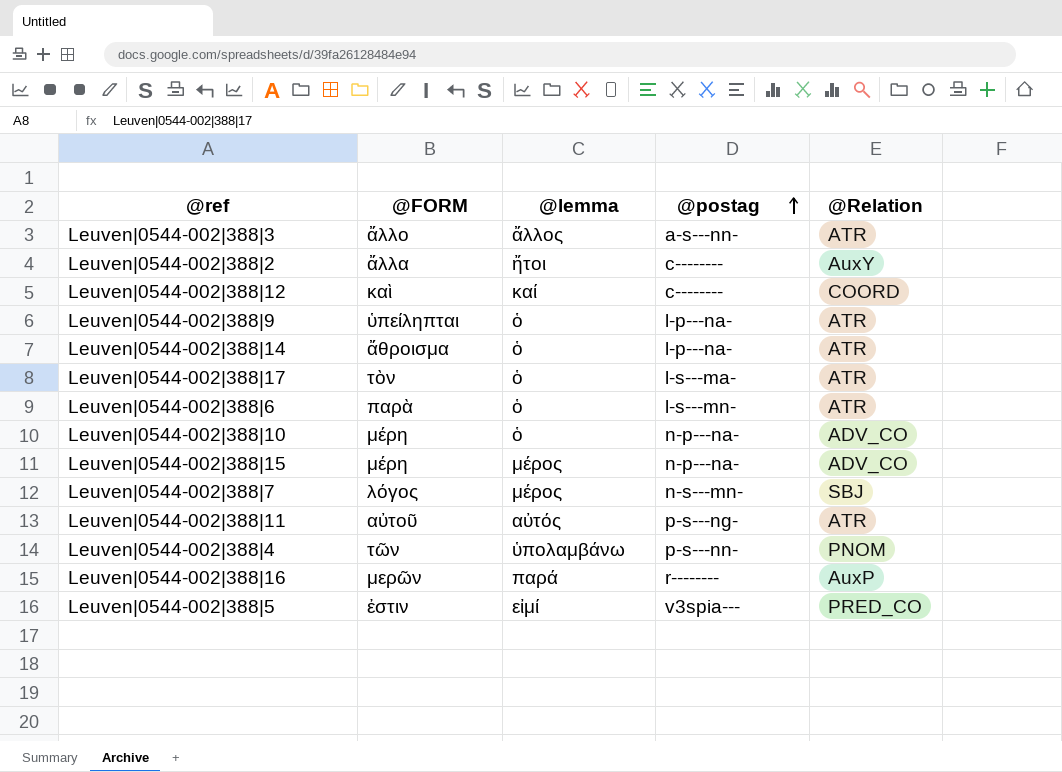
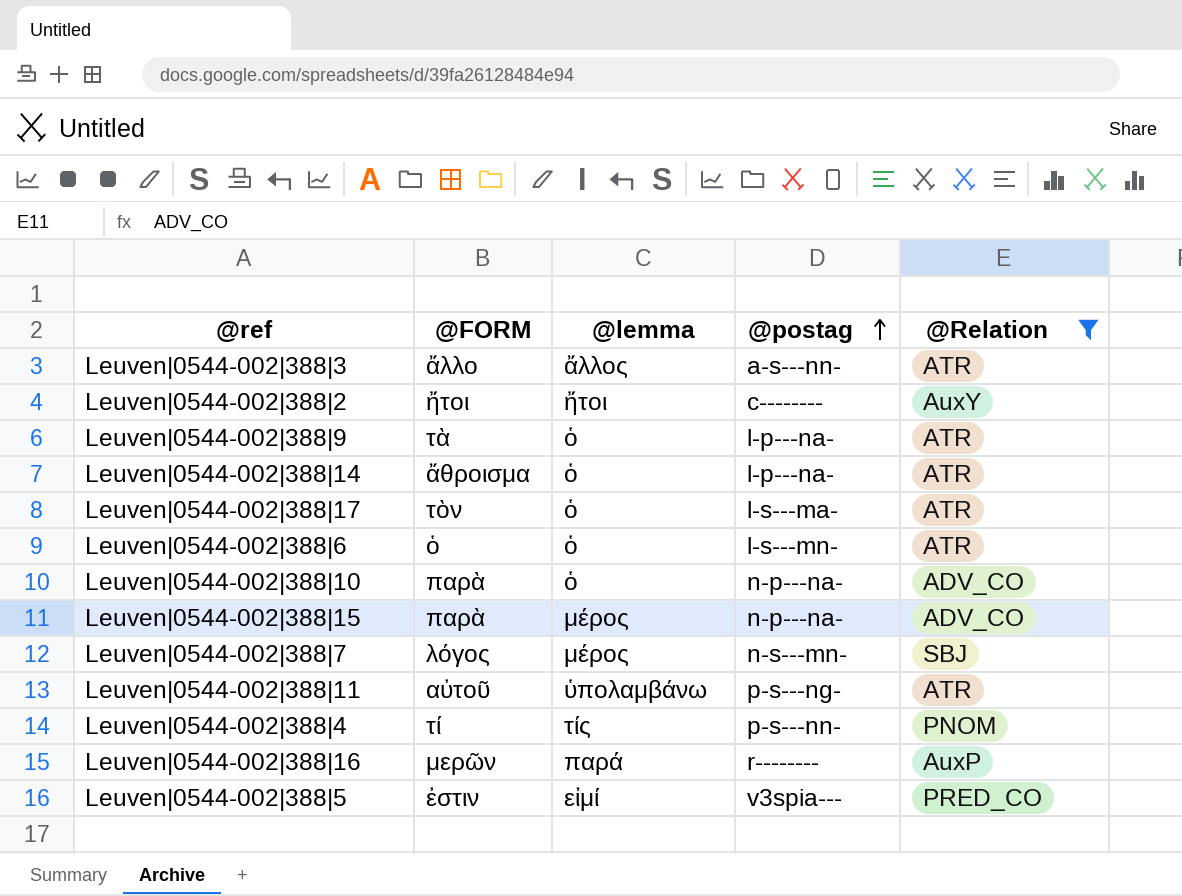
filter: none -> @Relation != COORD
Leuven|0544-002|388|2 | @FORM: ἄλλα -> ἤτοι
Leuven|0544-002|388|9 | @FORM: ὑπείληπται -> τὰ
Leuven|0544-002|388|6 | @FORM: παρὰ -> ὁ
Leuven|0544-002|388|10 | @FORM: μέρη -> παρὰ
Leuven|0544-002|388|15 | @FORM: μέρη -> παρὰ
Leuven|0544-002|388|11 | @lemma: αὐτός -> ὑπολαμβάνω
Leuven|0544-002|388|4 | @FORM: τῶν -> τί
Leuven|0544-002|388|4 | @lemma: ὑπολαμβάνω -> τίς

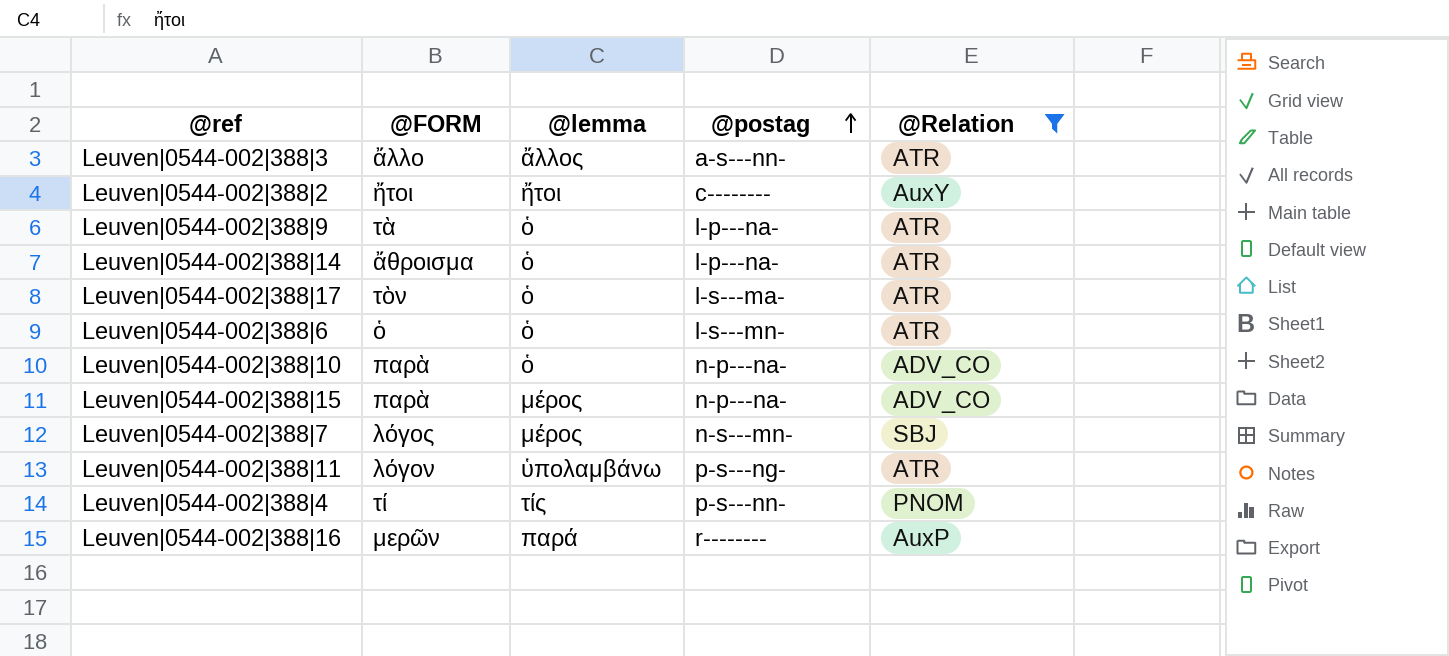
row Leuven|0544-002|388|5: ἐστιν | εἰμί | v3spia--- | PRED_CO -> none
Leuven|0544-002|388|11 | @FORM: αὐτοῦ -> λόγον

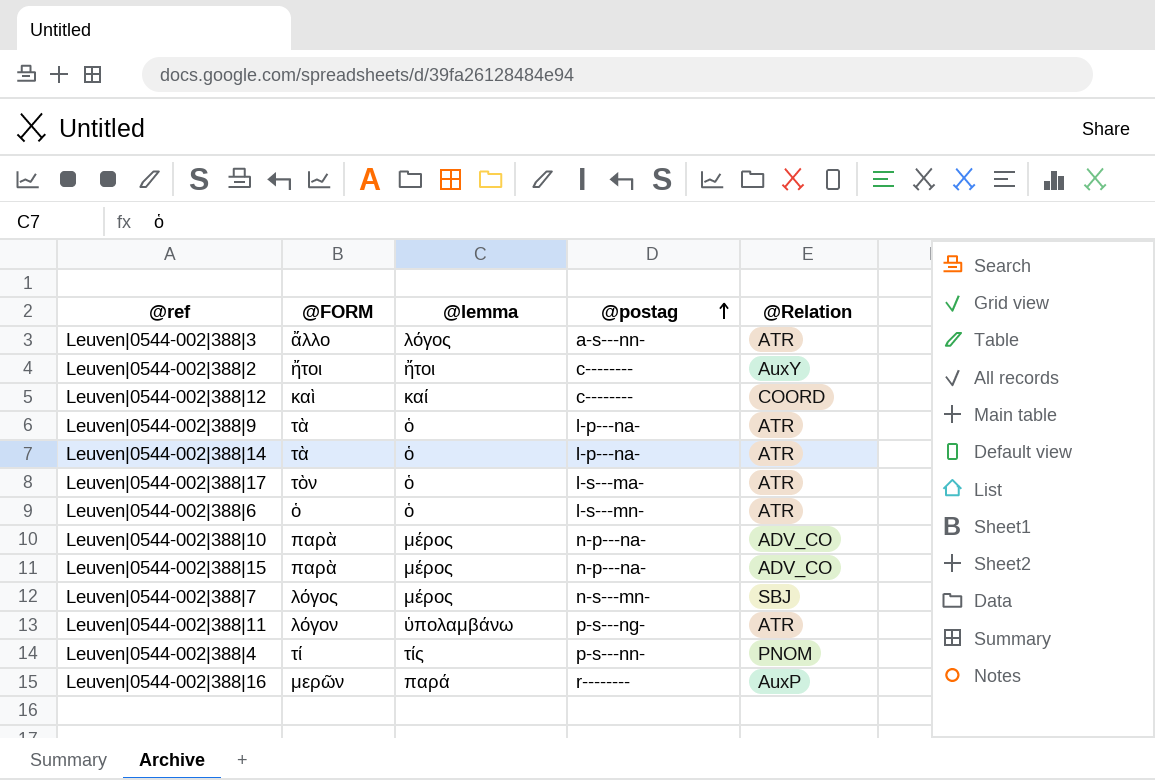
filter: @Relation != COORD -> none
Leuven|0544-002|388|3 | @lemma: ἄλλος -> λόγος
Leuven|0544-002|388|14 | @FORM: ἄθροισμα -> τὰ
Leuven|0544-002|388|10 | @lemma: ὁ -> μέρος

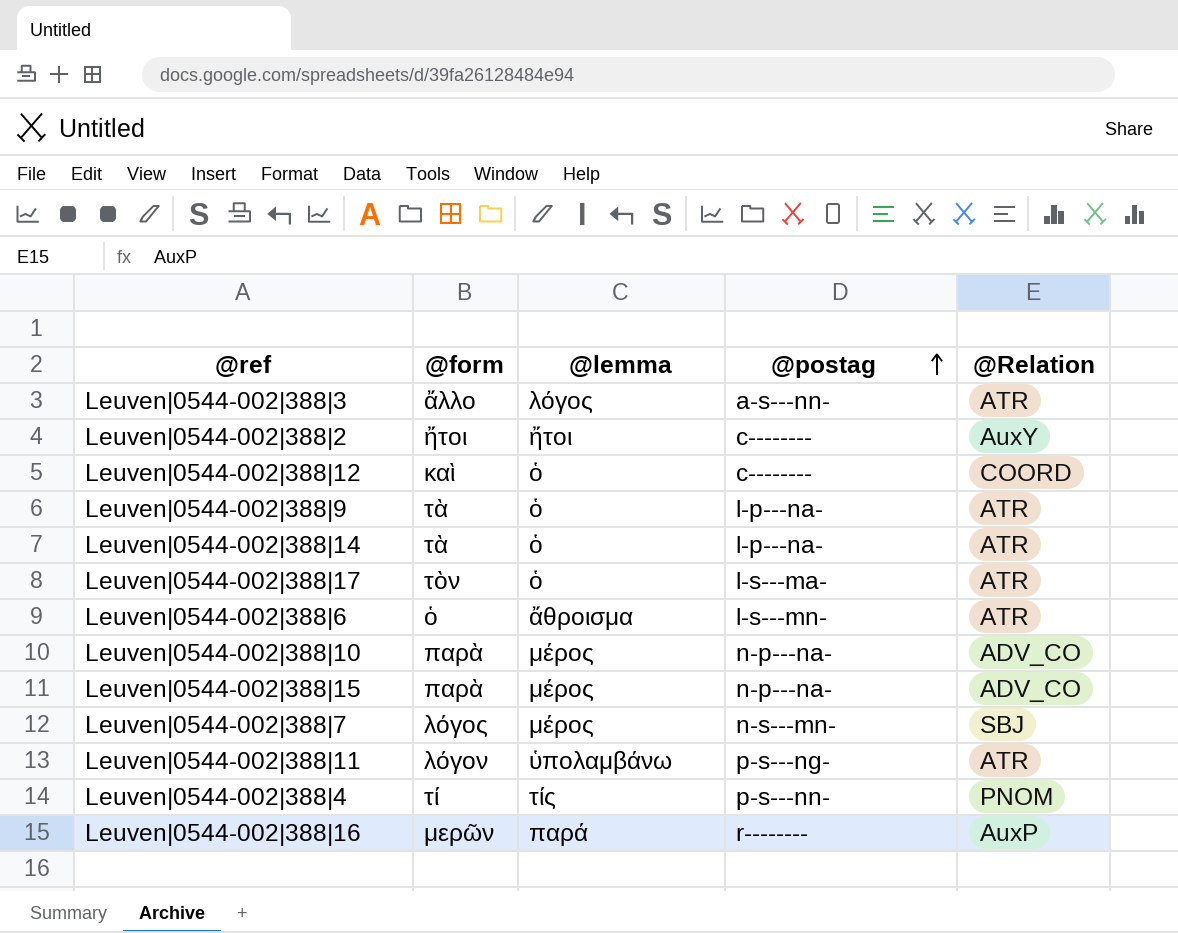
column name: @FORM -> @form
Leuven|0544-002|388|12 | @lemma: καί -> ὁ
Leuven|0544-002|388|6 | @lemma: ὁ -> ἄθροισμα

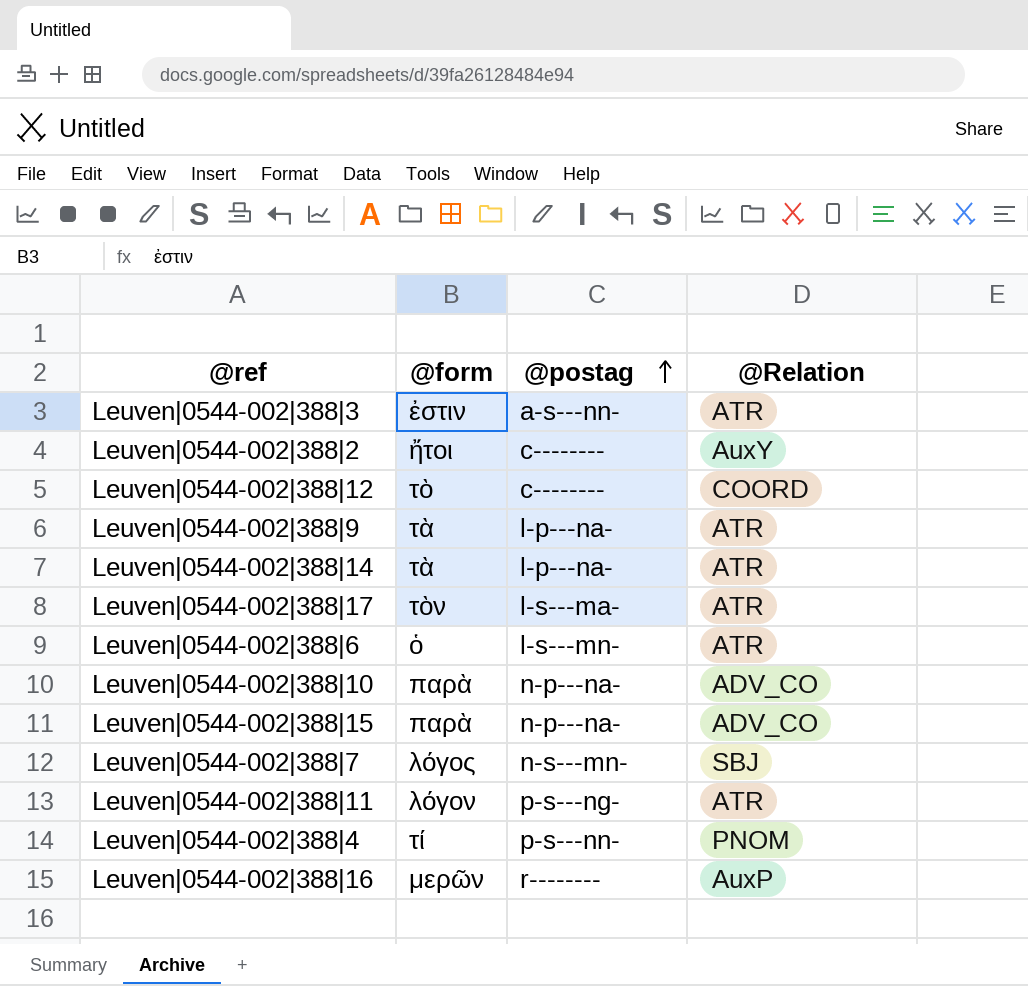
column @lemma | position: 3 -> none
Leuven|0544-002|388|3 | @form: ἄλλο -> ἐστιν
Leuven|0544-002|388|12 | @form: καὶ -> τὸ

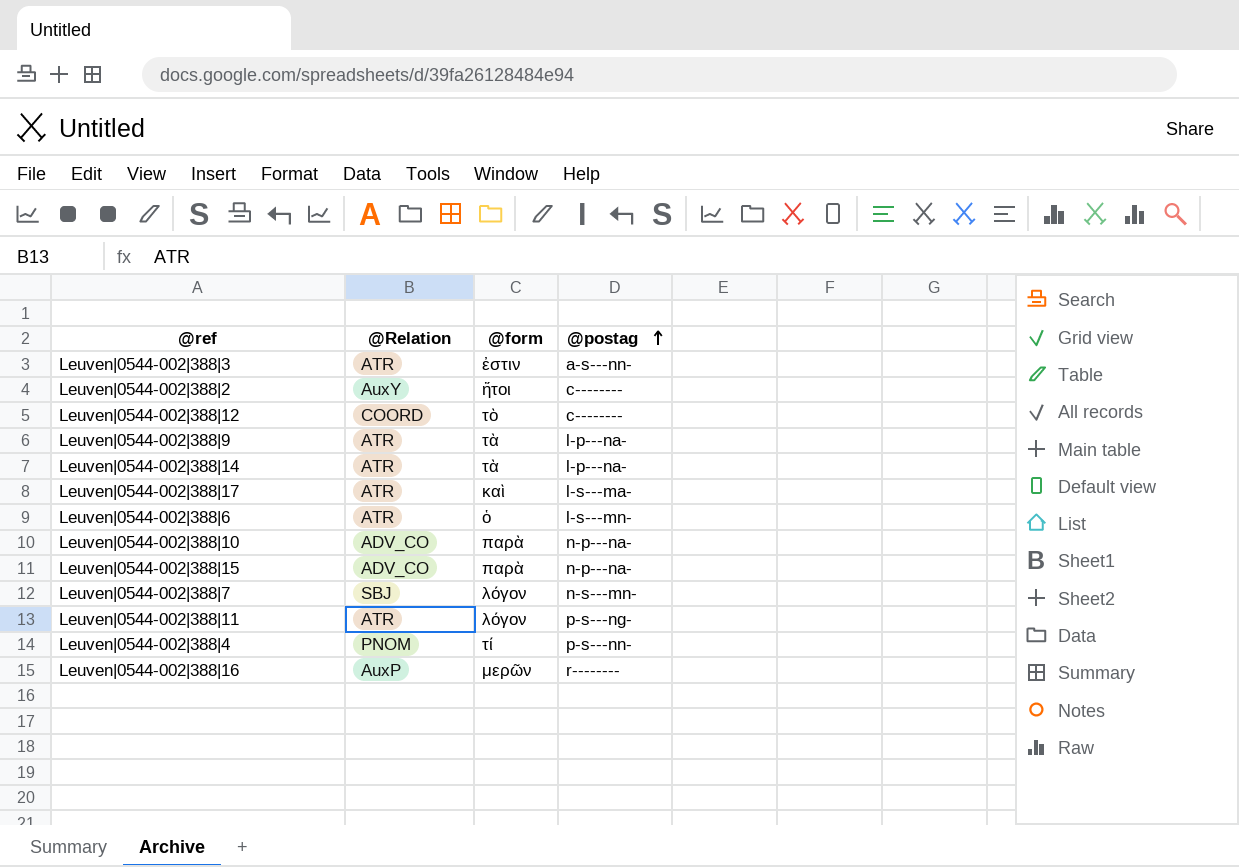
column @Relation | position: 4 -> 2
Leuven|0544-002|388|17 | @form: τὸν -> καὶ
Leuven|0544-002|388|7 | @form: λόγος -> λόγον

